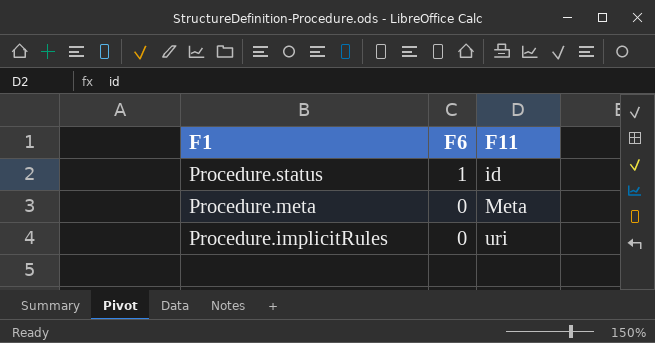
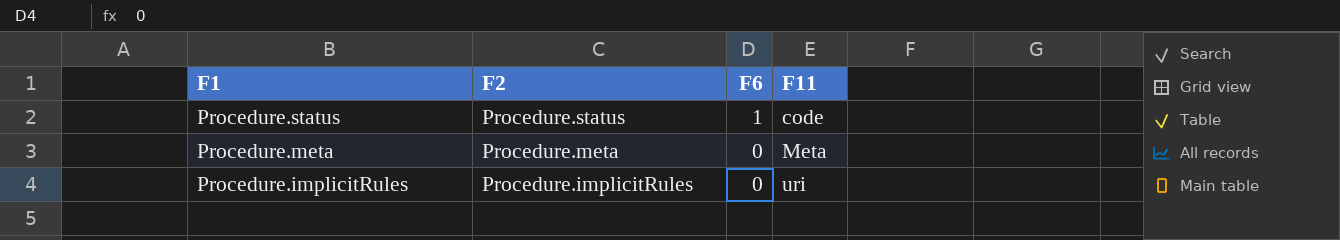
column F2 | position: none -> 2
Procedure.status | F11: id -> code

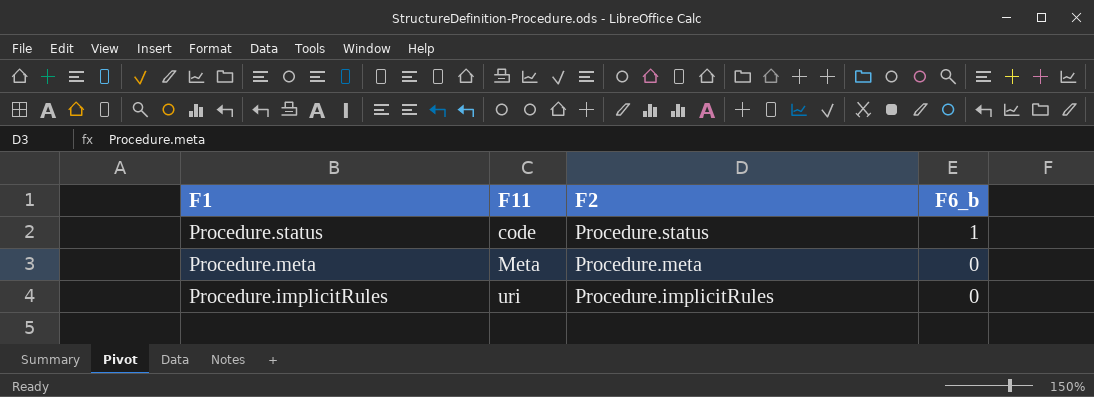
column F11 | position: 4 -> 2
column name: F6 -> F6_b

